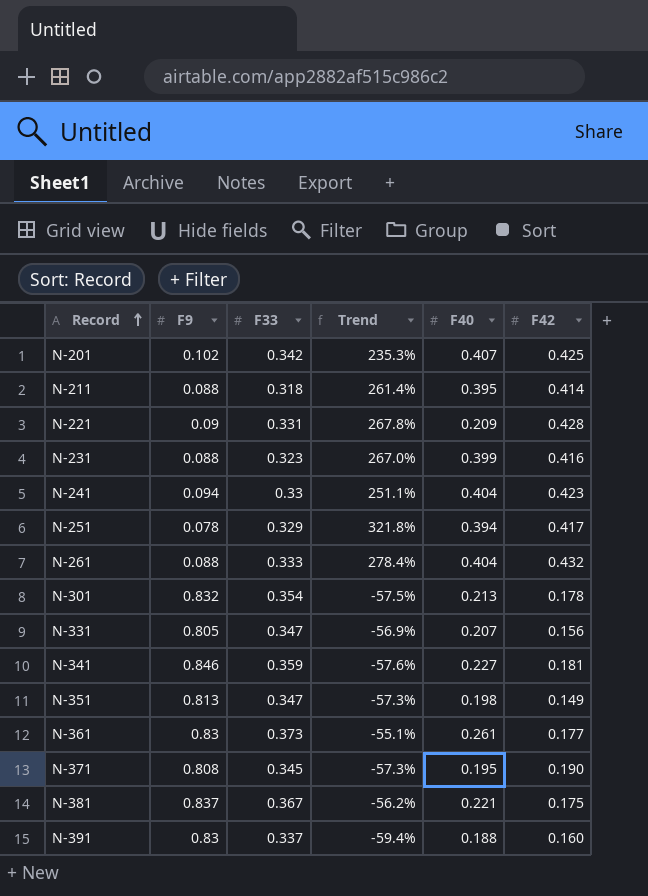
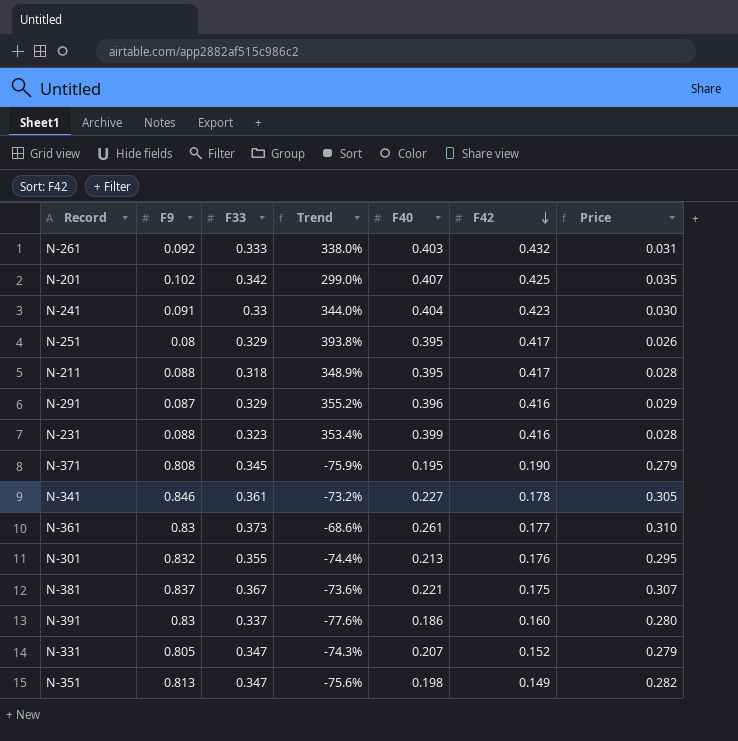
row order: Record ascending -> F42 descending
column Trend | formula: ([F33] - [F9]) / [F9] -> ([F40] - [F9]) / [F9]
column Price | formula: none -> [F9] * [F33]
row N-221: 0.09 | 0.331 | 267.8% | 0.209 | 0.428 -> none
N-261 | F9: 0.088 -> 0.092
N-261 | F40: 0.404 -> 0.403
N-241 | F9: 0.094 -> 0.091
N-251 | F9: 0.078 -> 0.08
N-251 | F40: 0.394 -> 0.395
N-211 | F42: 0.414 -> 0.417
row N-291: none -> 0.087 | 0.329 | 355.2% | 0.396 | 0.416 | 0.029
N-341 | F33: 0.359 -> 0.361
N-341 | F42: 0.181 -> 0.178
N-301 | F33: 0.354 -> 0.355
N-301 | F42: 0.178 -> 0.176
N-391 | F40: 0.188 -> 0.186
N-331 | F42: 0.156 -> 0.152

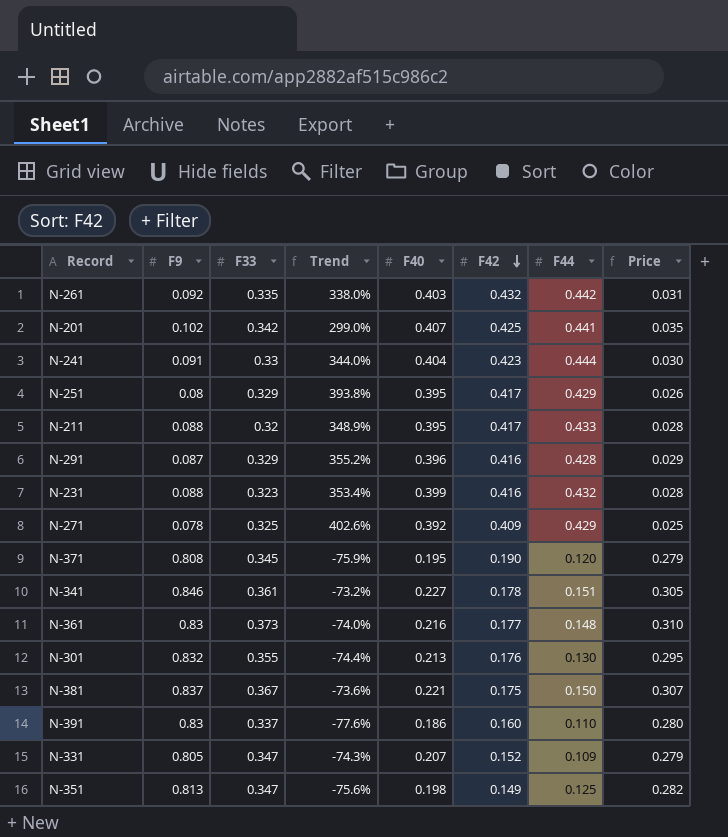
column F44 | position: none -> 7
N-261 | F33: 0.333 -> 0.335
N-211 | F33: 0.318 -> 0.32
row N-271: none -> 0.078 | 0.325 | 402.6% | 0.392 | 0.409 | 0.429 | 0.025
N-361 | Trend: -68.6% -> -74.0%
N-361 | F40: 0.261 -> 0.216

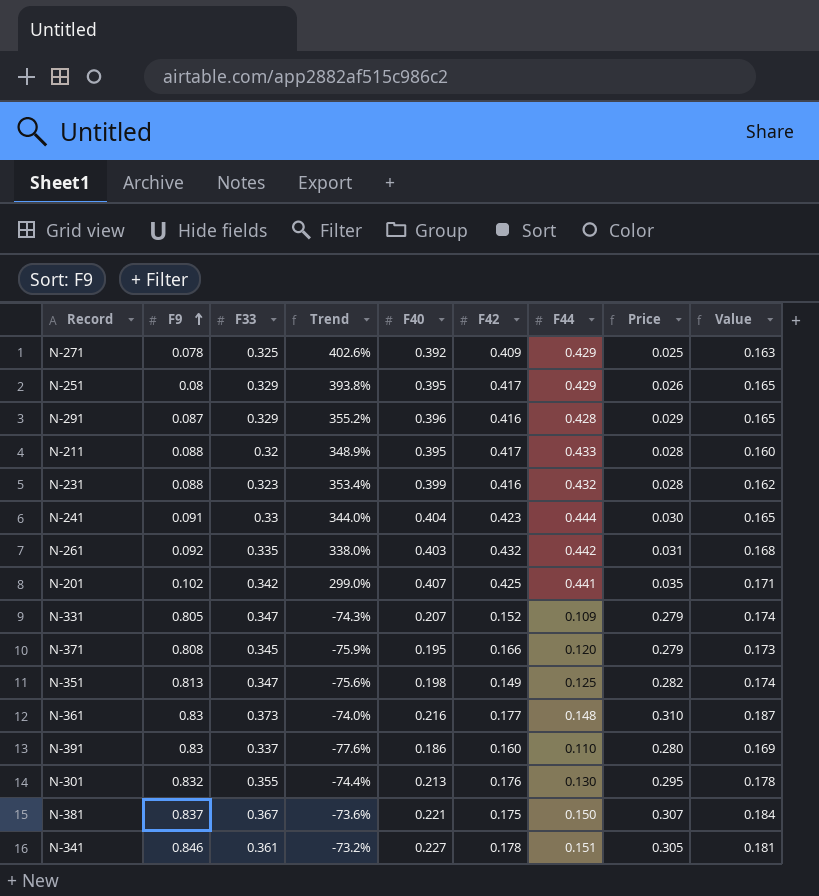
row order: F42 descending -> F9 ascending
column Value | formula: none -> [F33] * 0.5
N-371 | F42: 0.190 -> 0.166

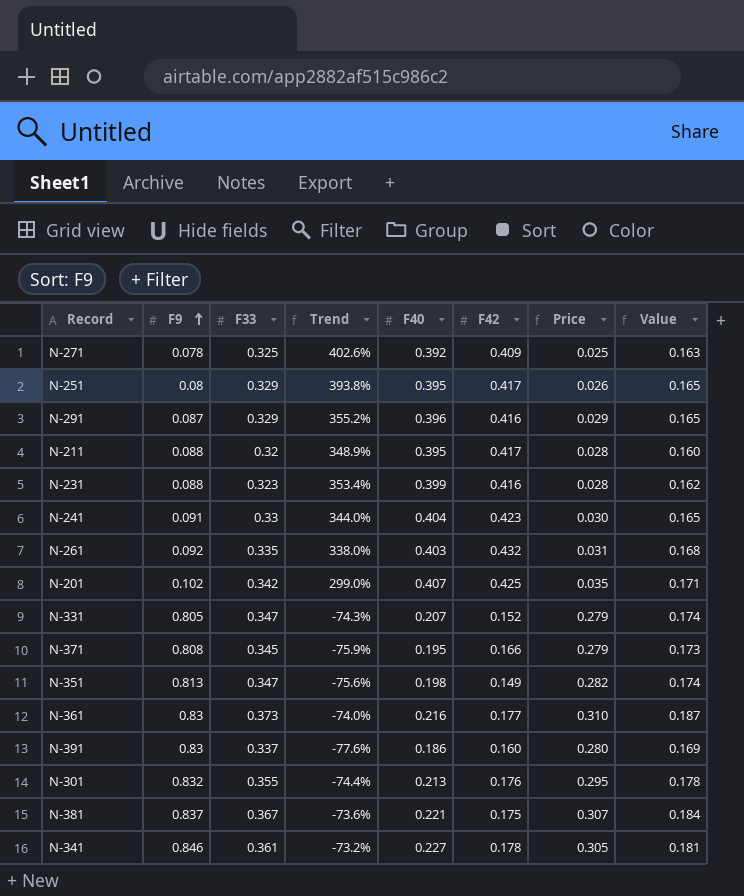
column F44 | position: 7 -> none

